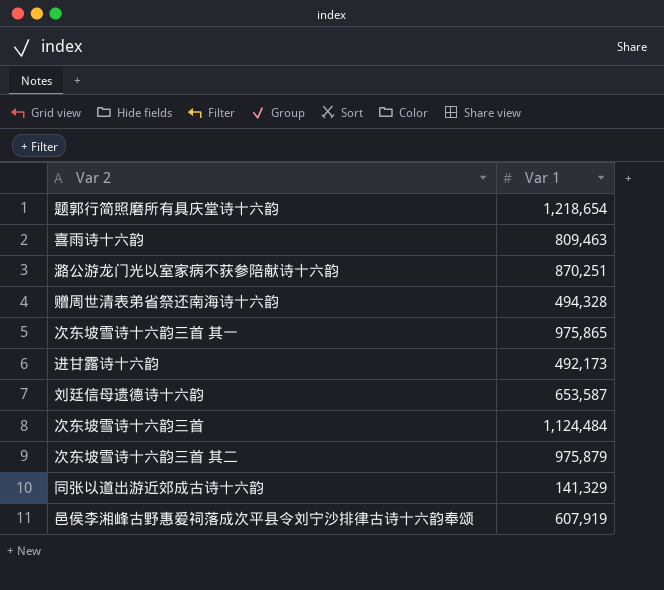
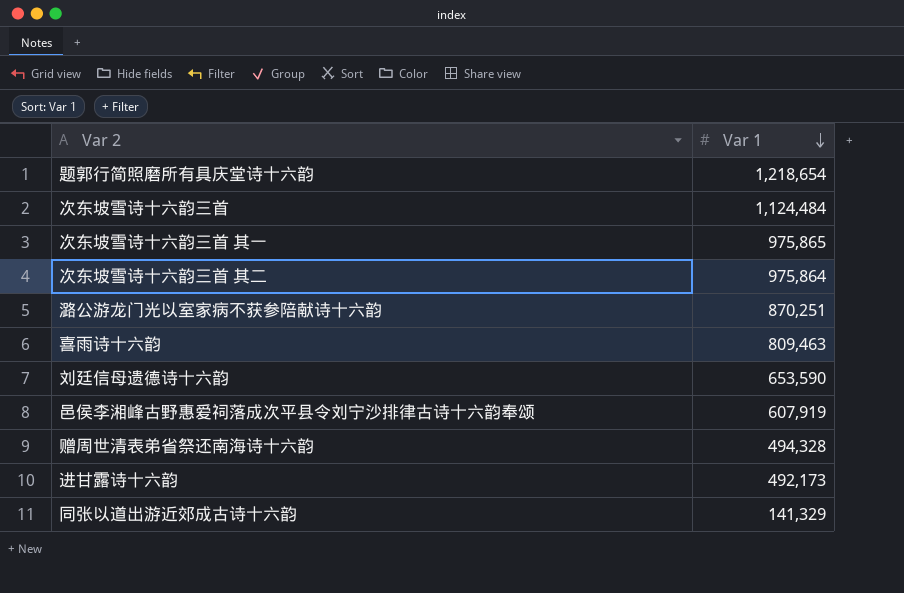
row order: none -> Var 1 descending
次东坡雪诗十六韵三首 其二 | Var 1: 975,879 -> 975,864
刘廷信母遗德诗十六韵 | Var 1: 653,587 -> 653,590

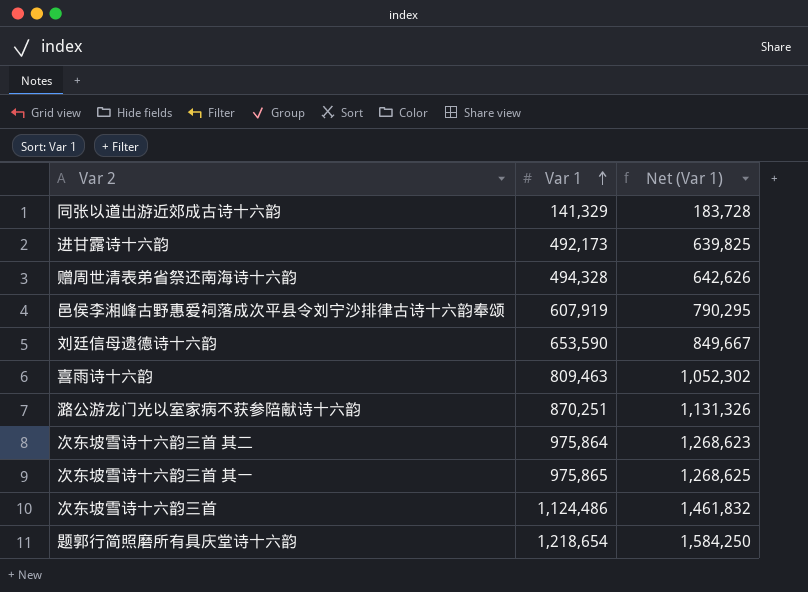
row order: Var 1 descending -> Var 1 ascending
column Net (Var 1) | formula: none -> [Var 1] * 1.3
次东坡雪诗十六韵三首 | Var 1: 1,124,484 -> 1,124,486

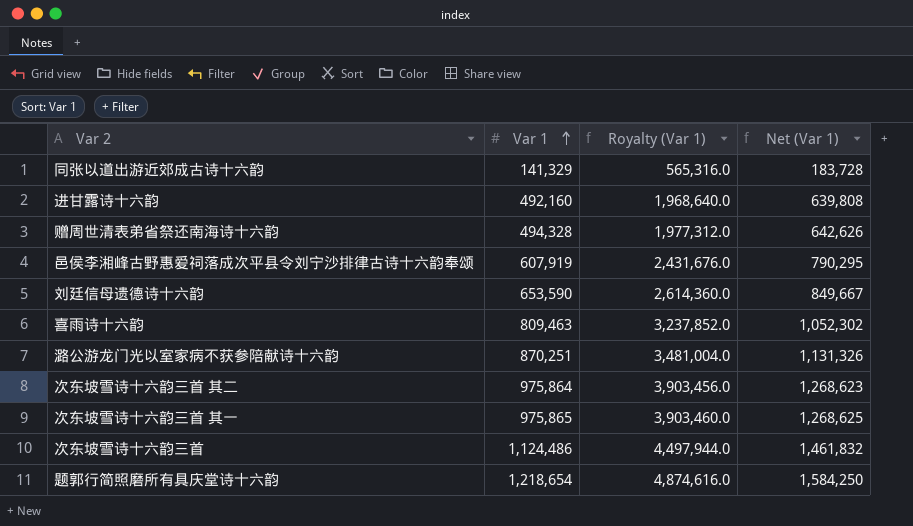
column Royalty (Var 1) | formula: none -> [Var 1] * 4
进甘露诗十六韵 | Var 1: 492,173 -> 492,160
进甘露诗十六韵 | Net (Var 1): 639,825 -> 639,808

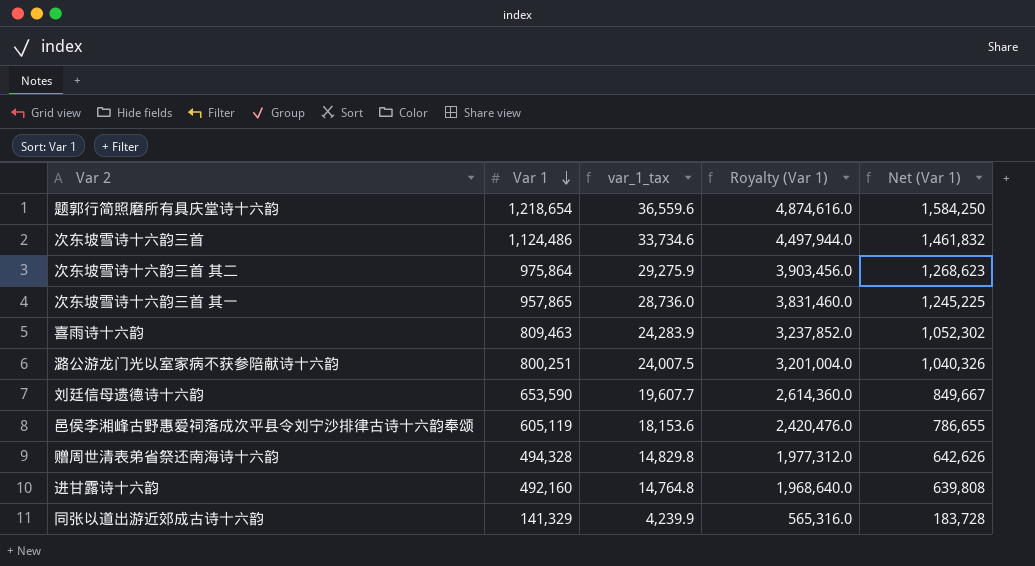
row order: Var 1 ascending -> Var 1 descending
column var_1_tax | formula: none -> [Var 1] * 0.03
次东坡雪诗十六韵三首 其一 | Var 1: 975,865 -> 957,865
次东坡雪诗十六韵三首 其一 | Royalty (Var 1): 3,903,460.0 -> 3,831,460.0
次东坡雪诗十六韵三首 其一 | Net (Var 1): 1,268,625 -> 1,245,225
潞公游龙门光以室家病不获参陪献诗十六韵 | Var 1: 870,251 -> 800,251
潞公游龙门光以室家病不获参陪献诗十六韵 | Royalty (Var 1): 3,481,004.0 -> 3,201,004.0
潞公游龙门光以室家病不获参陪献诗十六韵 | Net (Var 1): 1,131,326 -> 1,040,326
邑侯李湘峰古野惠爱祠落成次平县令刘宁沙排律古诗十六韵奉颂 | Var 1: 607,919 -> 605,119
邑侯李湘峰古野惠爱祠落成次平县令刘宁沙排律古诗十六韵奉颂 | Royalty (Var 1): 2,431,676.0 -> 2,420,476.0
邑侯李湘峰古野惠爱祠落成次平县令刘宁沙排律古诗十六韵奉颂 | Net (Var 1): 790,295 -> 786,655

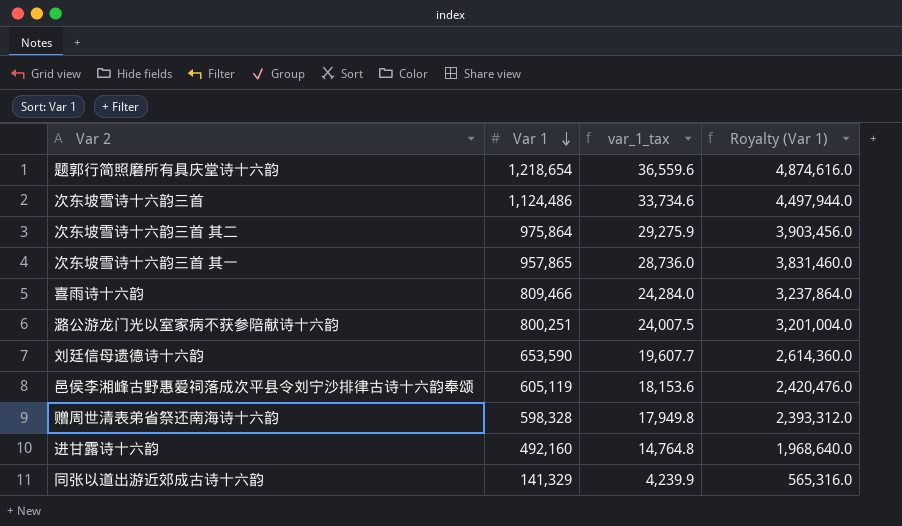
column Net (Var 1) | formula: [Var 1] * 1.3 -> none
喜雨诗十六韵 | Var 1: 809,463 -> 809,466
喜雨诗十六韵 | var_1_tax: 24,283.9 -> 24,284.0
喜雨诗十六韵 | Royalty (Var 1): 3,237,852.0 -> 3,237,864.0
赠周世清表弟省祭还南海诗十六韵 | Var 1: 494,328 -> 598,328
赠周世清表弟省祭还南海诗十六韵 | var_1_tax: 14,829.8 -> 17,949.8
赠周世清表弟省祭还南海诗十六韵 | Royalty (Var 1): 1,977,312.0 -> 2,393,312.0

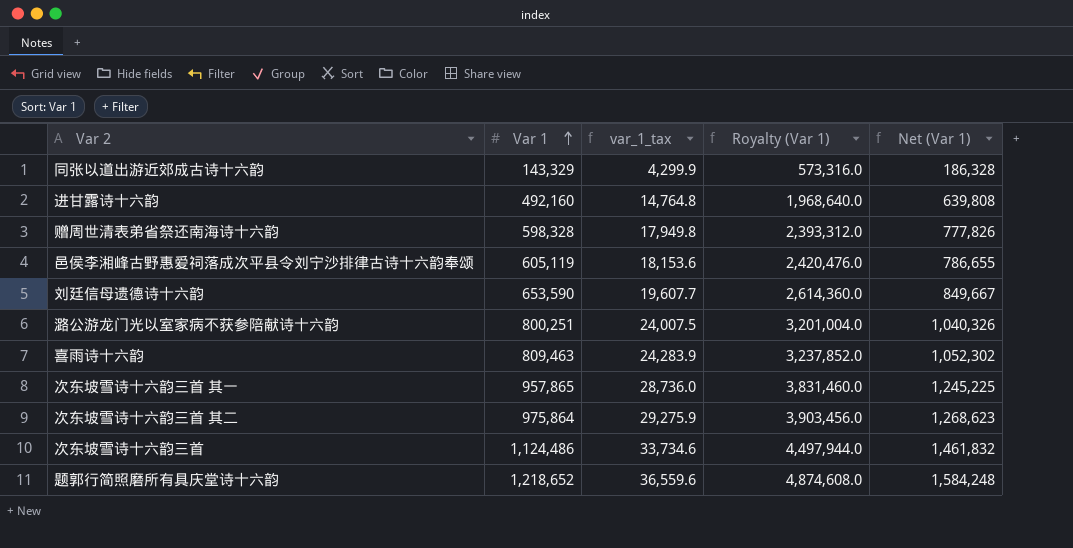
row order: Var 1 descending -> Var 1 ascending
column Net (Var 1) | formula: none -> [Var 1] * 1.3
同张以道出游近郊成古诗十六韵 | Var 1: 141,329 -> 143,329
同张以道出游近郊成古诗十六韵 | var_1_tax: 4,239.9 -> 4,299.9
同张以道出游近郊成古诗十六韵 | Royalty (Var 1): 565,316.0 -> 573,316.0
喜雨诗十六韵 | Var 1: 809,466 -> 809,463
喜雨诗十六韵 | var_1_tax: 24,284.0 -> 24,283.9
喜雨诗十六韵 | Royalty (Var 1): 3,237,864.0 -> 3,237,852.0
题郭行简照磨所有具庆堂诗十六韵 | Var 1: 1,218,654 -> 1,218,652
题郭行简照磨所有具庆堂诗十六韵 | Royalty (Var 1): 4,874,616.0 -> 4,874,608.0

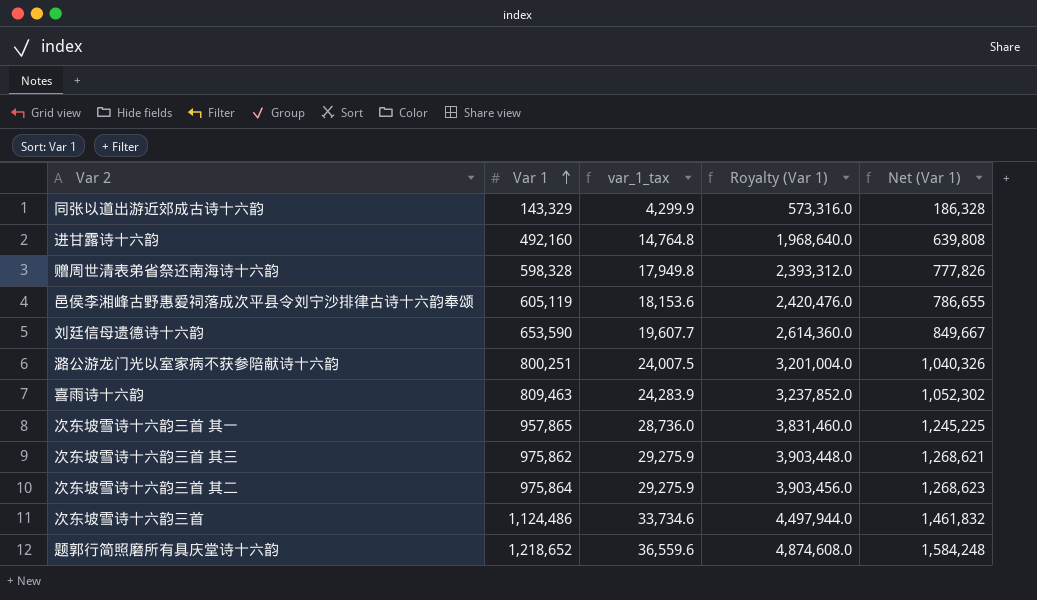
row 次东坡雪诗十六韵三首 其三: none -> 975,862 | 29,275.9 | 3,903,448.0 | 1,268,621

